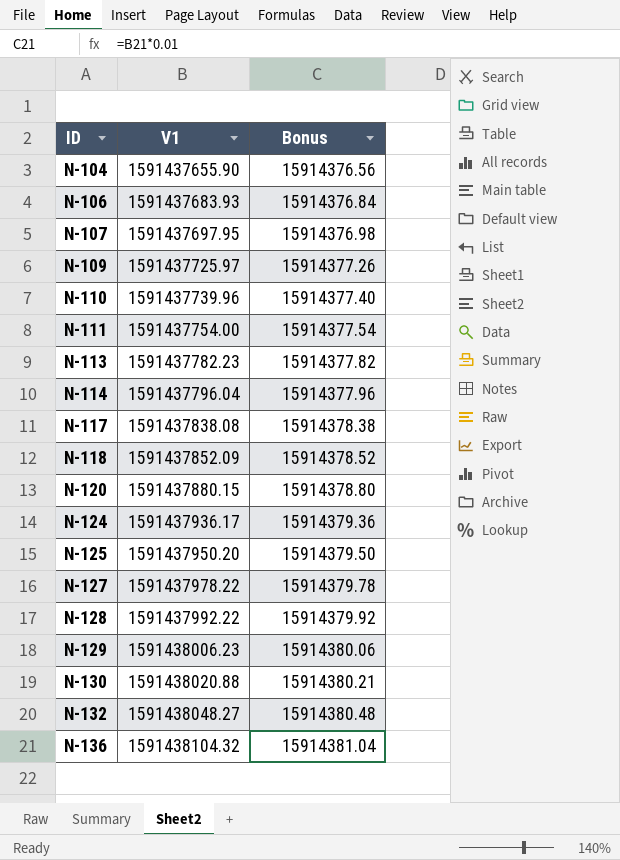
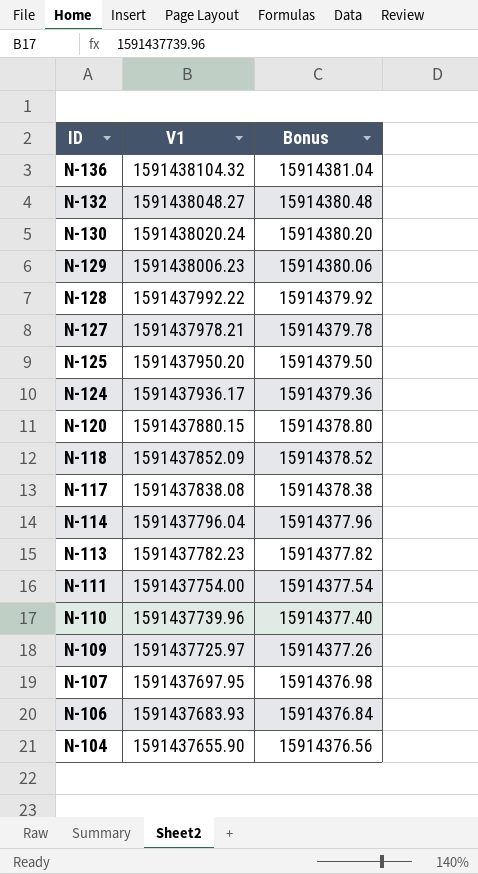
row order: ID ascending -> ID descending
N-130 | V1: 1591438020.88 -> 1591438020.24
N-130 | Bonus: 15914380.21 -> 15914380.20
N-127 | V1: 1591437978.22 -> 1591437978.21

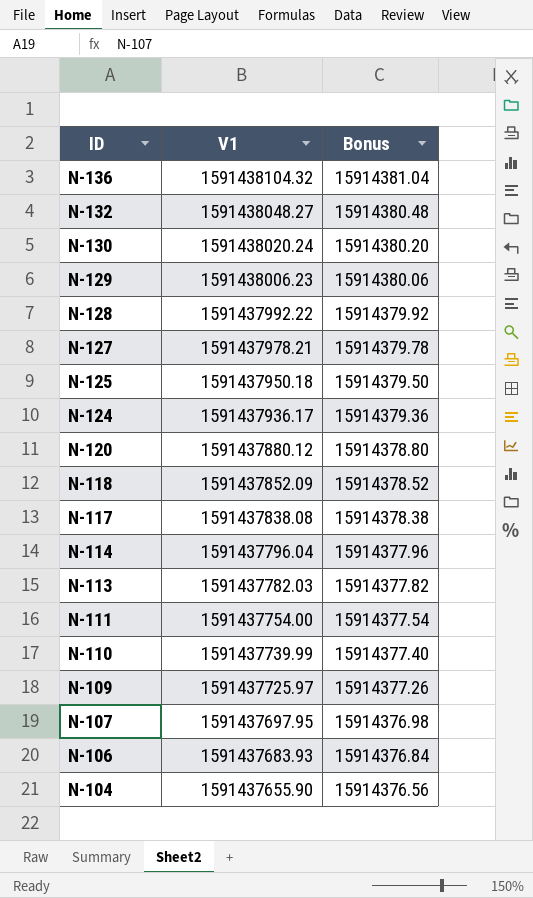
N-125 | V1: 1591437950.20 -> 1591437950.18
N-120 | V1: 1591437880.15 -> 1591437880.12
N-113 | V1: 1591437782.23 -> 1591437782.03
N-110 | V1: 1591437739.96 -> 1591437739.99

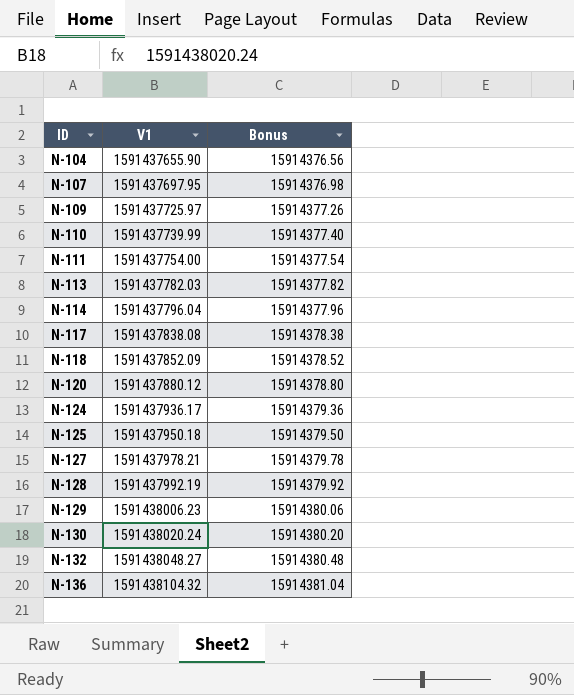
row order: ID descending -> ID ascending
row N-106: 1591437683.93 | 15914376.84 -> none
N-128 | V1: 1591437992.22 -> 1591437992.19

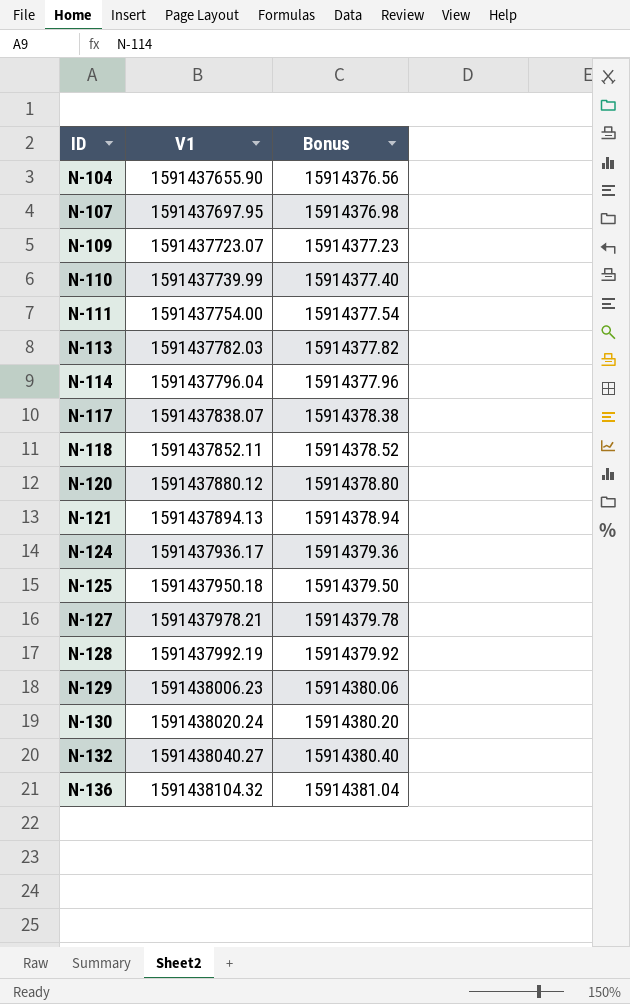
N-109 | V1: 1591437725.97 -> 1591437723.07
N-109 | Bonus: 15914377.26 -> 15914377.23
N-117 | V1: 1591437838.08 -> 1591437838.07
N-118 | V1: 1591437852.09 -> 1591437852.11
row N-121: none -> 1591437894.13 | 15914378.94
N-132 | V1: 1591438048.27 -> 1591438040.27
N-132 | Bonus: 15914380.48 -> 15914380.40

